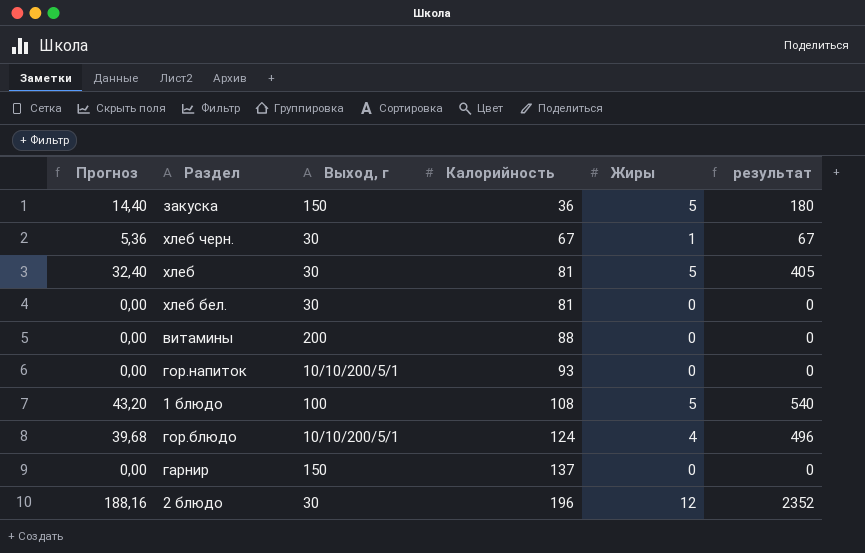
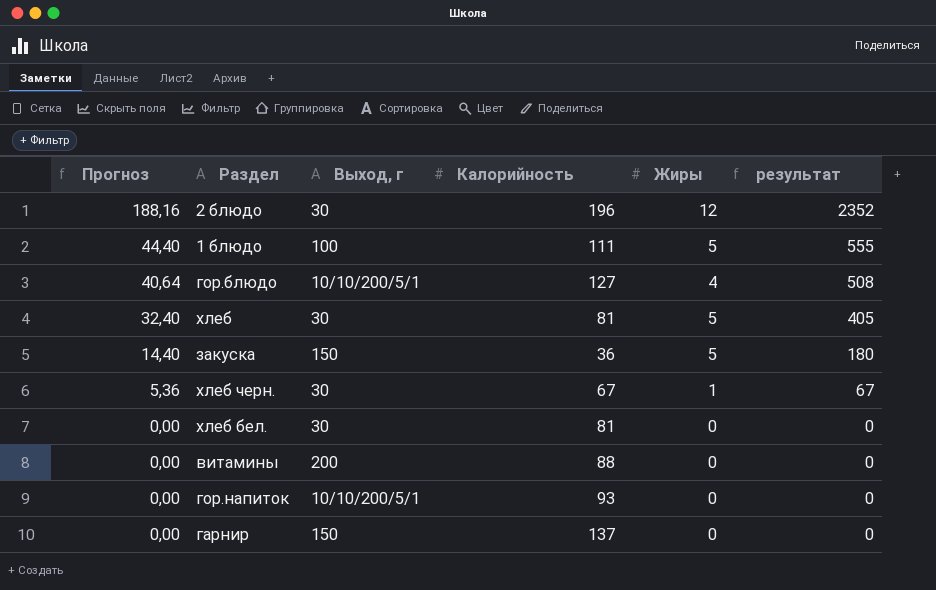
row order: Калорийность ascending -> Прогноз descending
1 блюдо | Прогноз: 43,20 -> 44,40
1 блюдо | Калорийность: 108 -> 111
1 блюдо | результат: 540 -> 555
гор.блюдо | Прогноз: 39,68 -> 40,64
гор.блюдо | Калорийность: 124 -> 127
гор.блюдо | результат: 496 -> 508

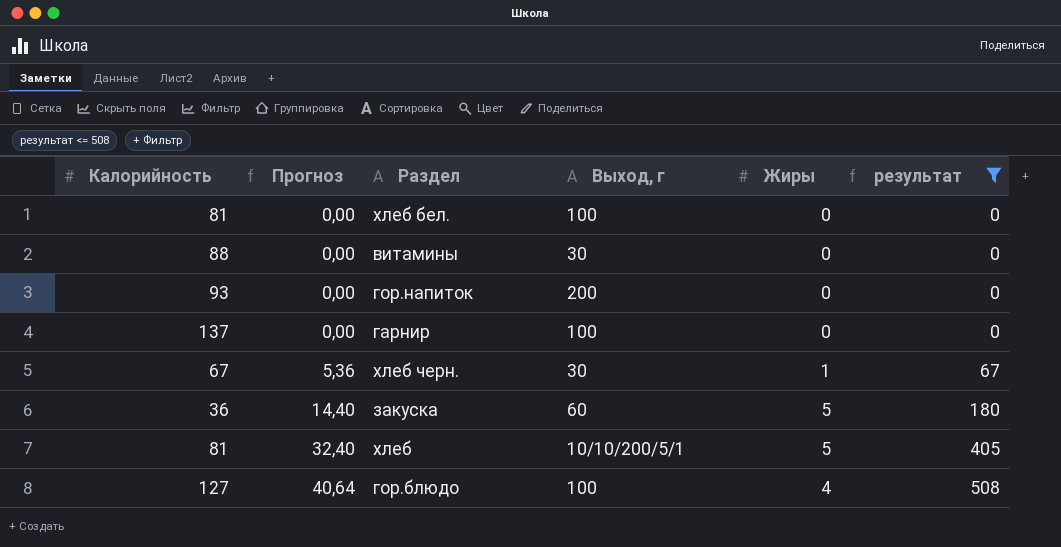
filter: none -> результат <= 508
row order: Прогноз descending -> Прогноз ascending
column Калорийность | position: 4 -> 1
хлеб бел. | Выход, г: 30 -> 100
витамины | Выход, г: 200 -> 30
гор.напиток | Выход, г: 10/10/200/5/1 -> 200
гарнир | Выход, г: 150 -> 100
закуска | Выход, г: 150 -> 60
хлеб | Выход, г: 30 -> 10/10/200/5/1
гор.блюдо | Выход, г: 10/10/200/5/1 -> 100

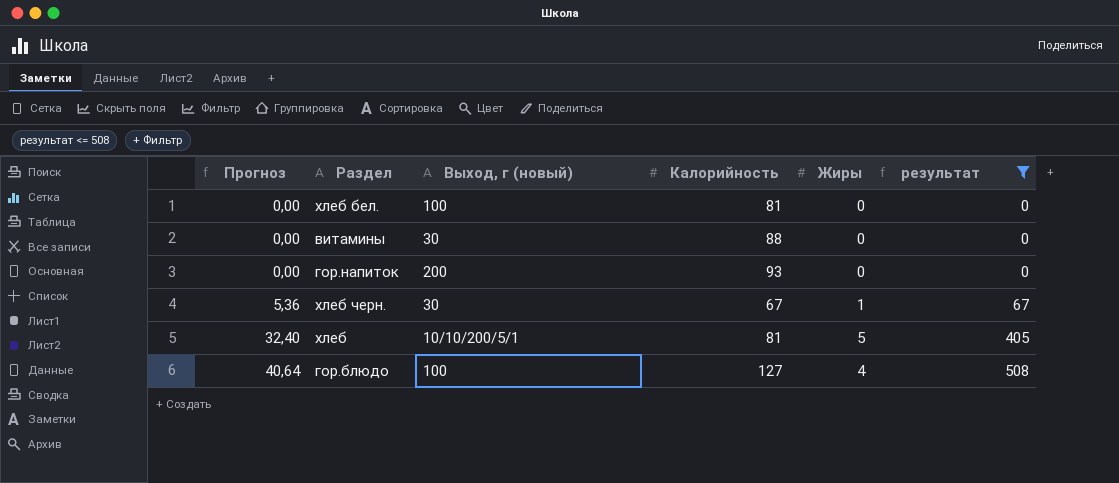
column name: Выход, г -> Выход, г (новый)
column Калорийность | position: 1 -> 4
row гарнир: 137 | 0,00 | 100 | 0 | 0 -> none
row закуска: 36 | 14,40 | 60 | 5 | 180 -> none

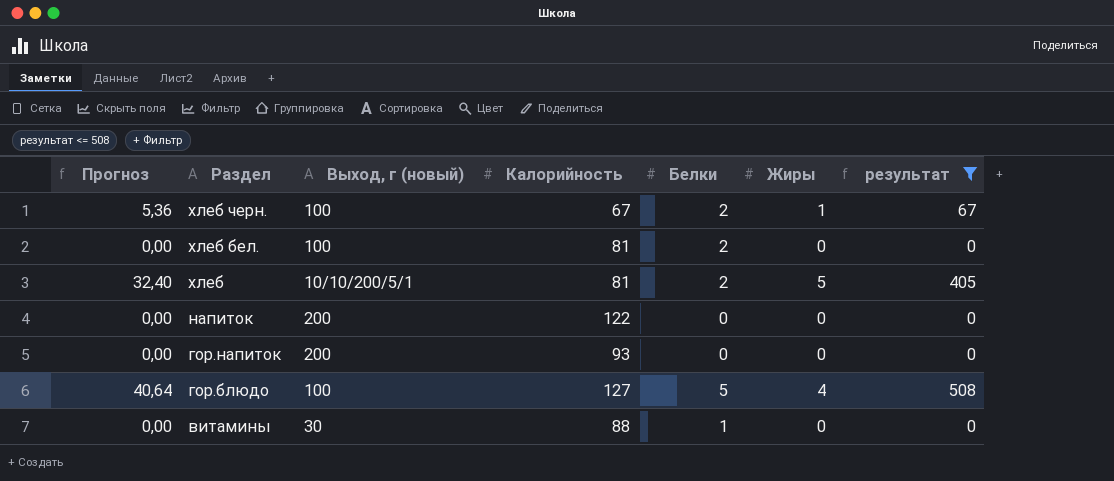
row order: Прогноз ascending -> Раздел descending
column Белки | position: none -> 5
хлеб черн. | Выход, г (новый): 30 -> 100
row напиток: none -> 0,00 | 200 | 122 | 0 | 0 | 0

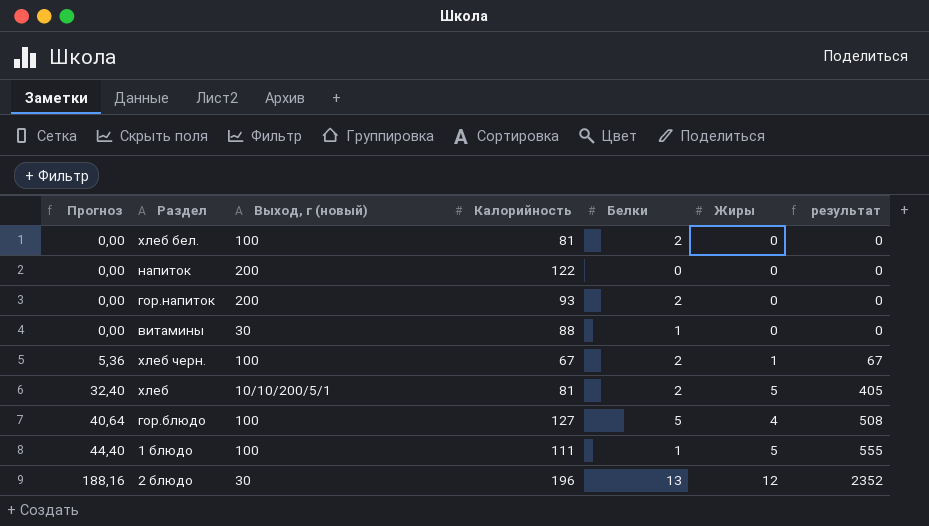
filter: результат <= 508 -> none
row order: Раздел descending -> Прогноз ascending
гор.напиток | Белки: 0 -> 2

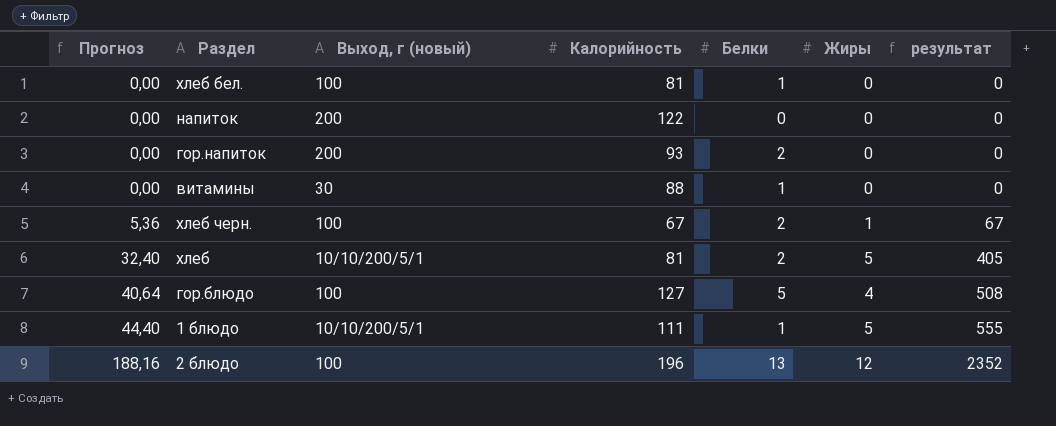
хлеб бел. | Белки: 2 -> 1
1 блюдо | Выход, г (новый): 100 -> 10/10/200/5/1
2 блюдо | Выход, г (новый): 30 -> 100

